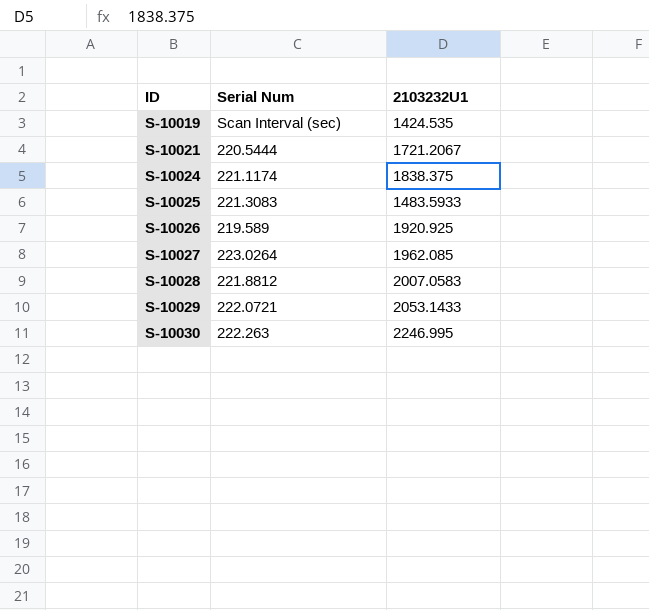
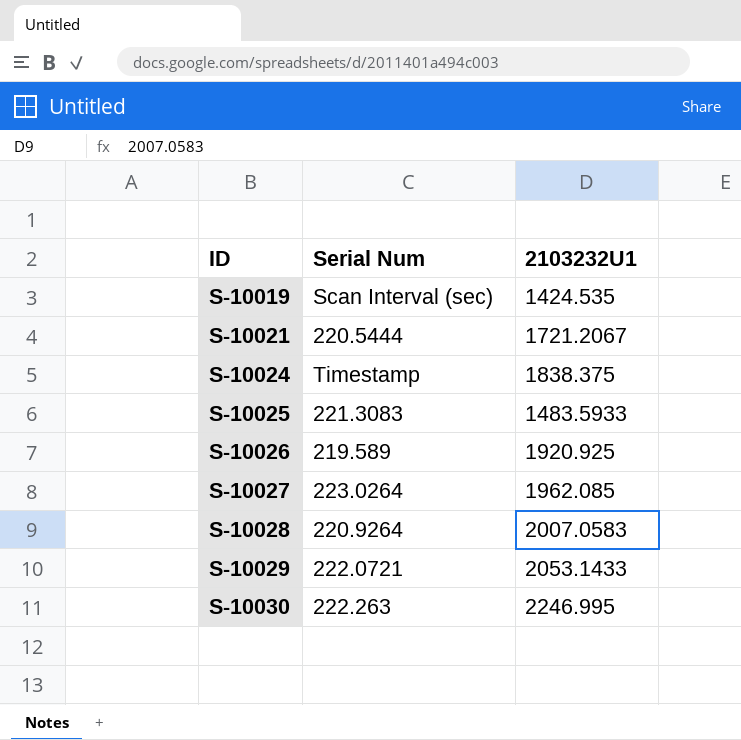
S-10024 | Serial Num: 221.1174 -> Timestamp
S-10028 | Serial Num: 221.8812 -> 220.9264

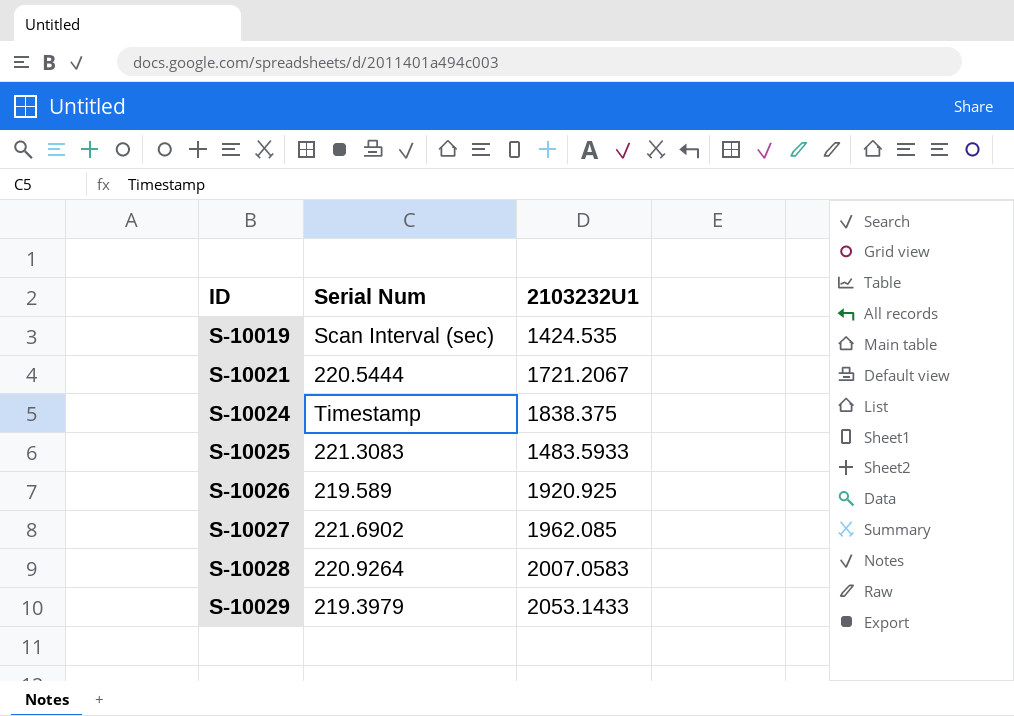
row S-10030: 222.263 | 2246.995 -> none
S-10027 | Serial Num: 223.0264 -> 221.6902
S-10029 | Serial Num: 222.0721 -> 219.3979

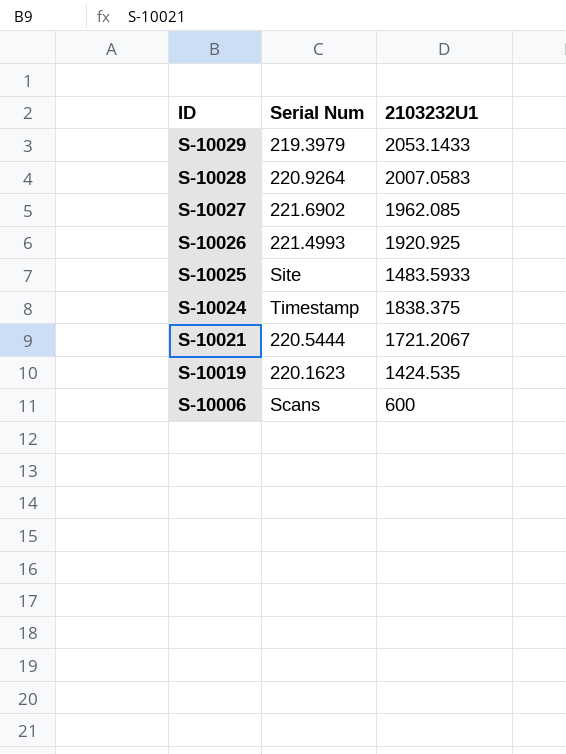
row order: ID ascending -> ID descending
S-10026 | Serial Num: 219.589 -> 221.4993
S-10025 | Serial Num: 221.3083 -> Site
S-10019 | Serial Num: Scan Interval (sec) -> 220.1623
row S-10006: none -> Scans | 600

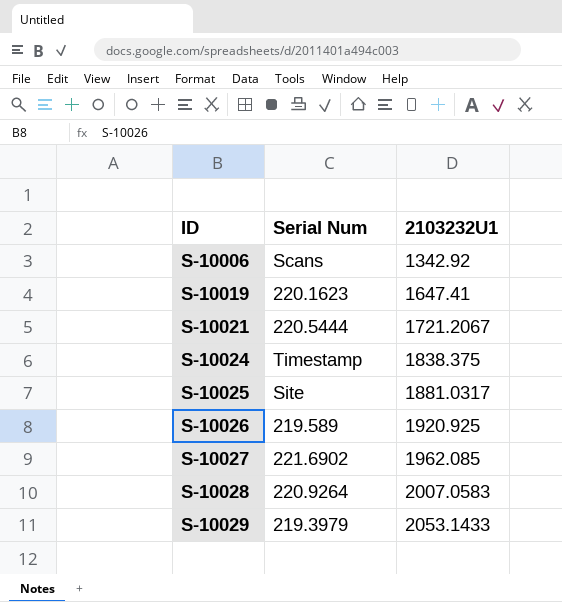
row order: ID descending -> ID ascending
S-10006 | 2103232U1: 600 -> 1342.92
S-10019 | 2103232U1: 1424.535 -> 1647.41
S-10025 | 2103232U1: 1483.5933 -> 1881.0317
S-10026 | Serial Num: 221.4993 -> 219.589

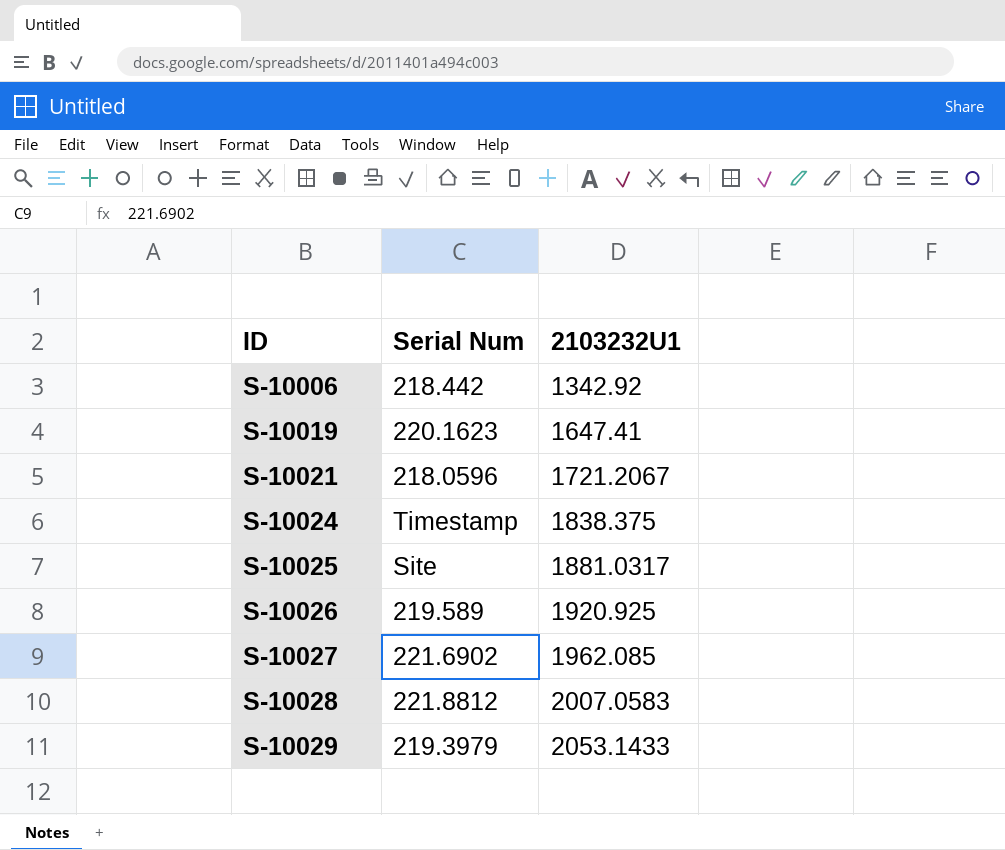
S-10006 | Serial Num: Scans -> 218.442
S-10021 | Serial Num: 220.5444 -> 218.0596
S-10028 | Serial Num: 220.9264 -> 221.8812

